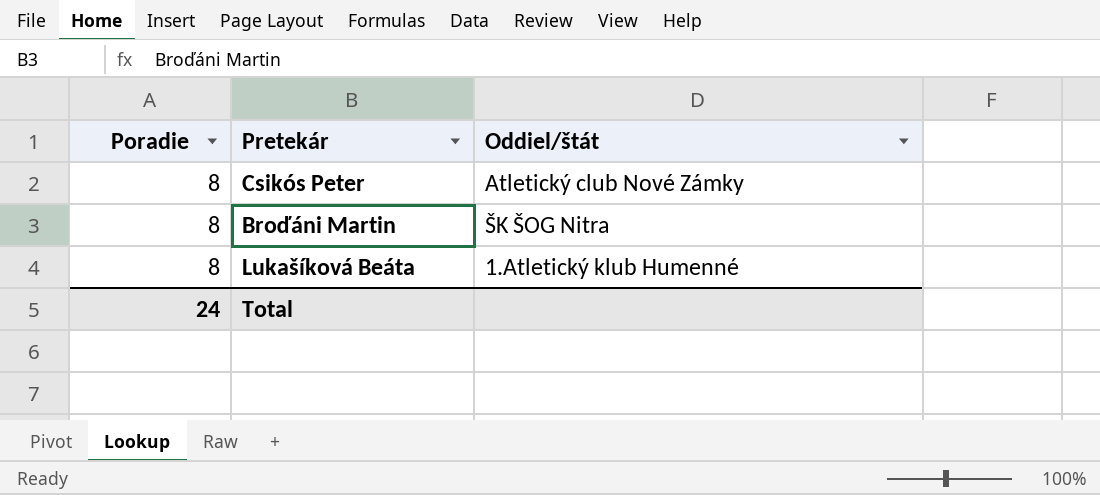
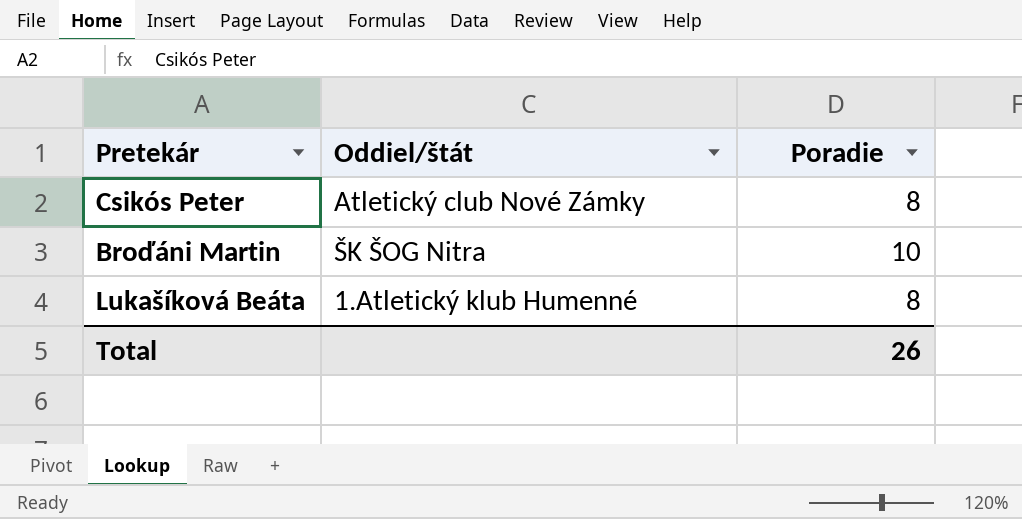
column Poradie | position: 1 -> 3
Broďáni Martin | Poradie: 8 -> 10
Total | Poradie: 24 -> 26

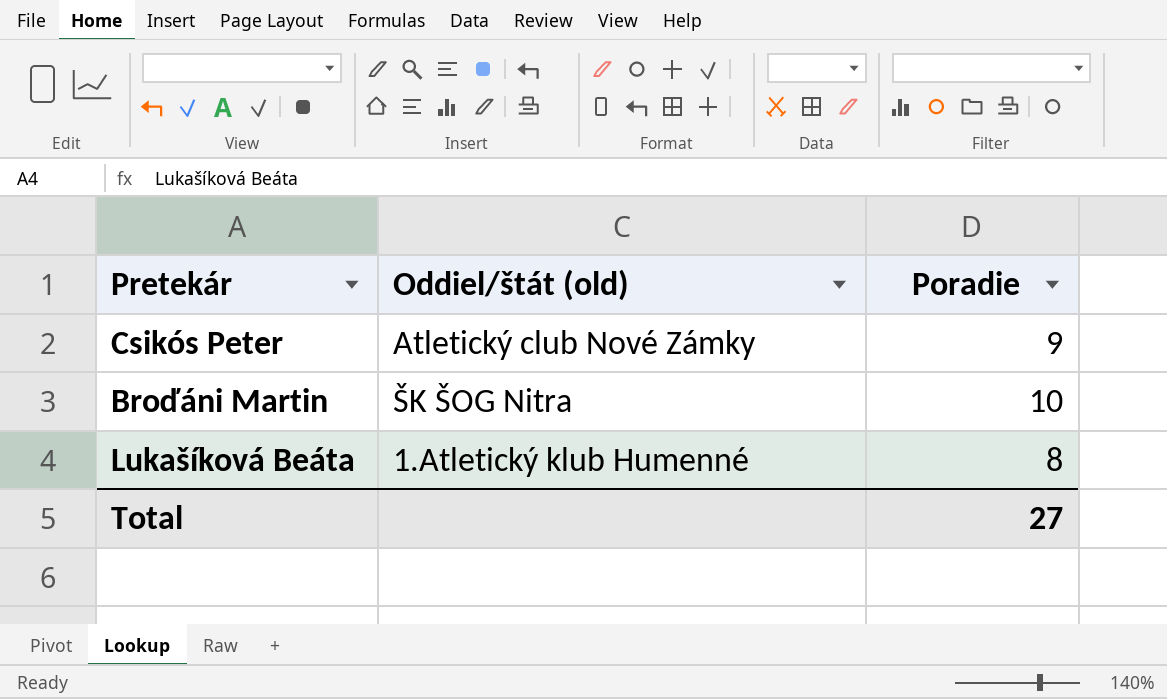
column name: Oddiel/štát -> Oddiel/štát (old)
Csikós Peter | Poradie: 8 -> 9
Total | Poradie: 26 -> 27

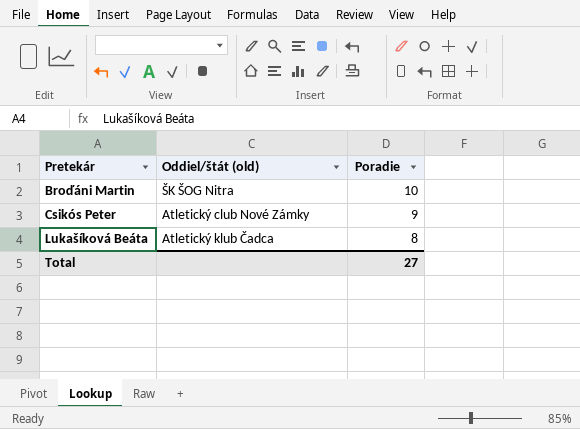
row order: none -> Pretekár ascending
Lukašíková Beáta | Oddiel/štát (old): 1.Atletický klub Humenné -> Atletický klub Čadca

